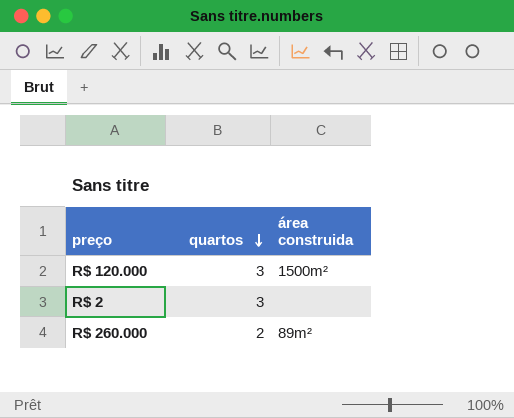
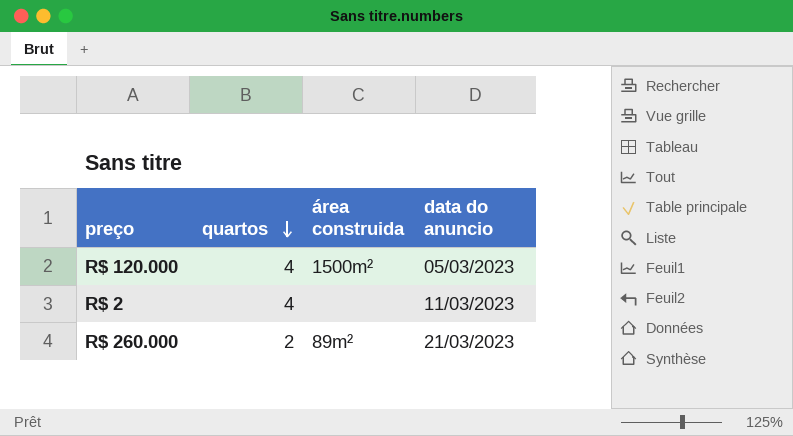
column data do anuncio | position: none -> 4
R$ 120.000 | quartos: 3 -> 4
R$ 2 | quartos: 3 -> 4

